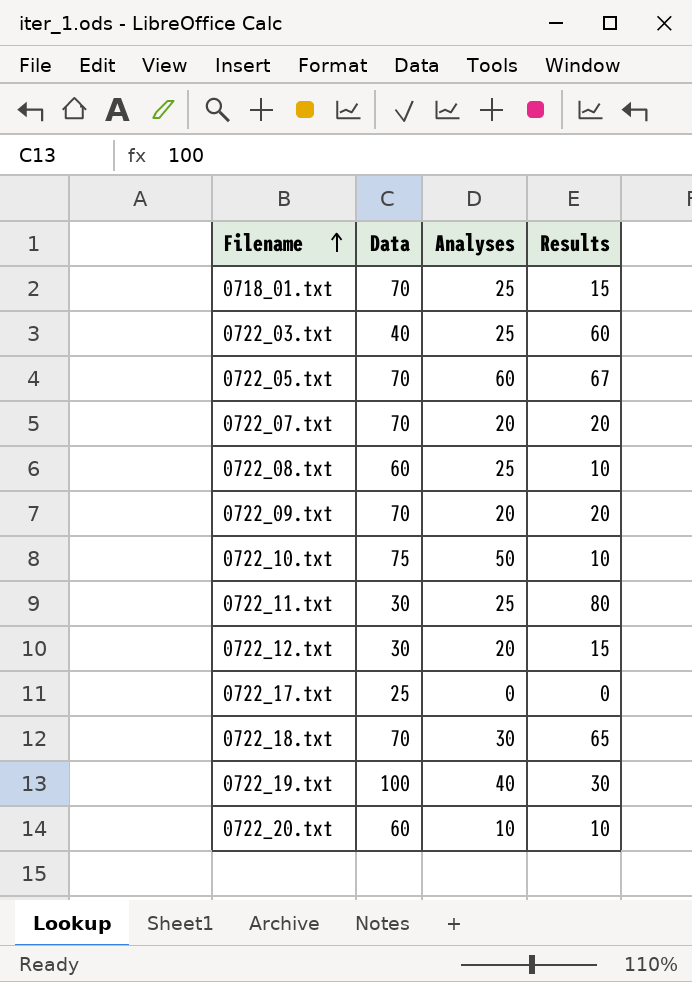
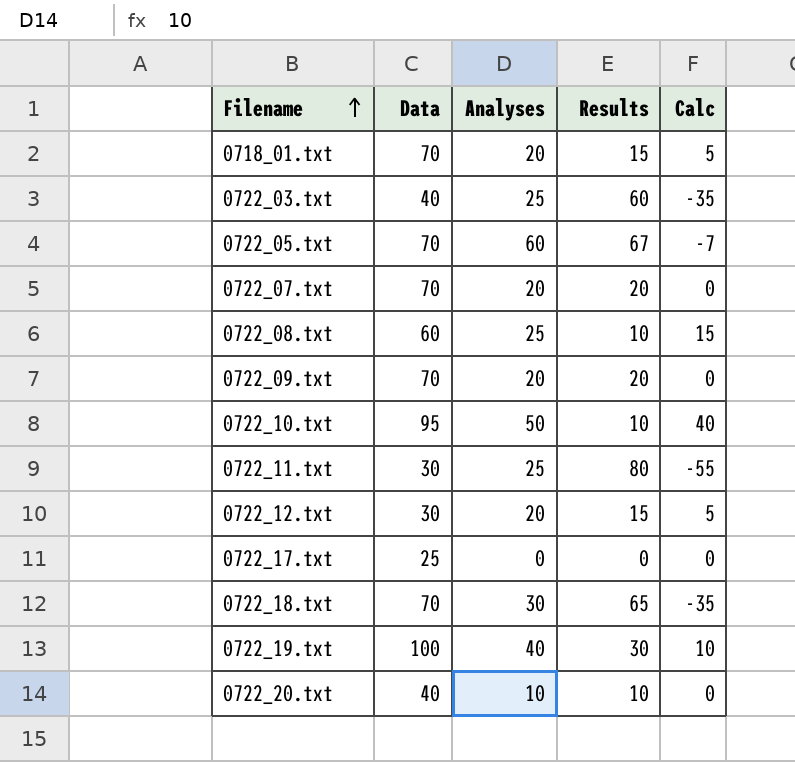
column Calc | formula: none -> [Analyses] - [Results]
0718_01.txt | Analyses: 25 -> 20
0722_10.txt | Data: 75 -> 95
0722_20.txt | Data: 60 -> 40

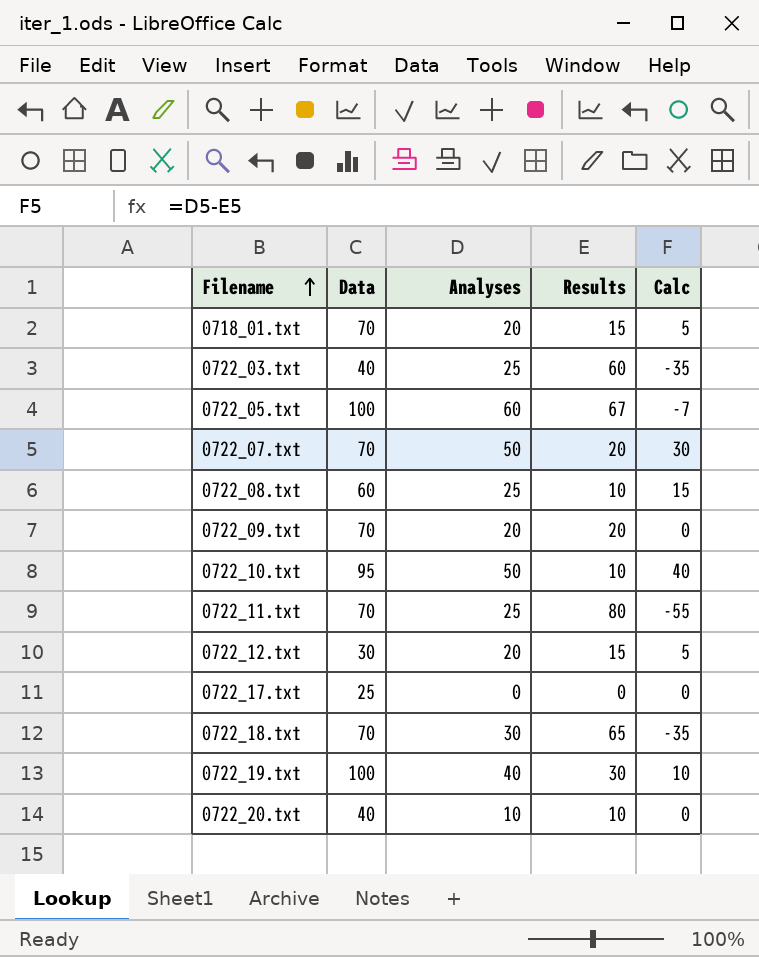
0722_05.txt | Data: 70 -> 100
0722_07.txt | Analyses: 20 -> 50
0722_07.txt | Calc: 0 -> 30
0722_11.txt | Data: 30 -> 70

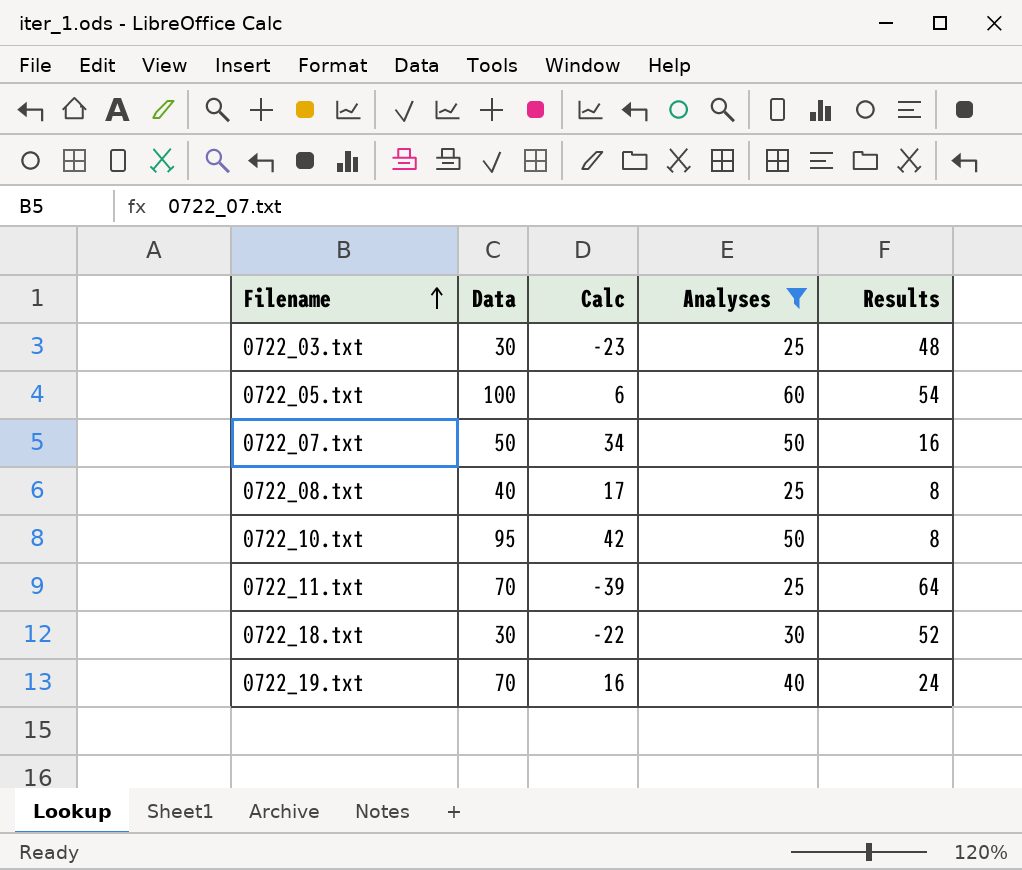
filter: none -> Analyses >= 25
column Calc | position: 5 -> 3
0722_03.txt | Data: 40 -> 30
0722_03.txt | Calc: -35 -> -23
0722_03.txt | Results: 60 -> 48
0722_05.txt | Calc: -7 -> 6
0722_05.txt | Results: 67 -> 54
0722_07.txt | Data: 70 -> 50
0722_07.txt | Calc: 30 -> 34
0722_07.txt | Results: 20 -> 16
0722_08.txt | Data: 60 -> 40
0722_08.txt | Calc: 15 -> 17
0722_08.txt | Results: 10 -> 8
0722_10.txt | Calc: 40 -> 42
0722_10.txt | Results: 10 -> 8
0722_11.txt | Calc: -55 -> -39
0722_11.txt | Results: 80 -> 64
0722_18.txt | Data: 70 -> 30
0722_18.txt | Calc: -35 -> -22
0722_18.txt | Results: 65 -> 52
0722_19.txt | Data: 100 -> 70
0722_19.txt | Calc: 10 -> 16
0722_19.txt | Results: 30 -> 24

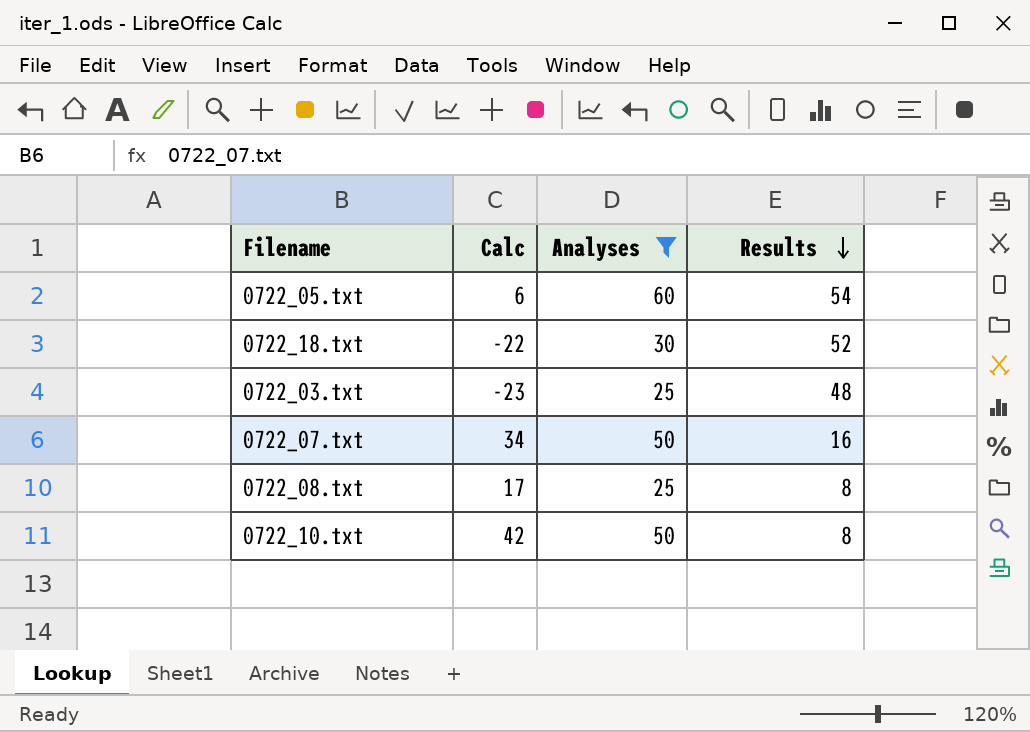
row order: Filename ascending -> Results descending
column Data | position: 2 -> none
row 0722_11.txt: 70 | -39 | 25 | 64 -> none
row 0722_19.txt: 70 | 16 | 40 | 24 -> none

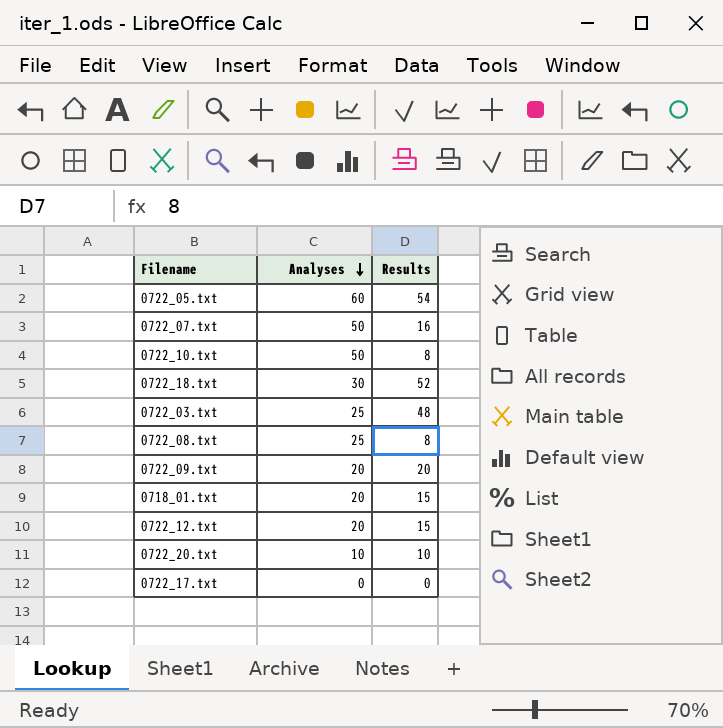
filter: Analyses >= 25 -> none
row order: Results descending -> Analyses descending
column Calc | formula: [Analyses] - [Results] -> none

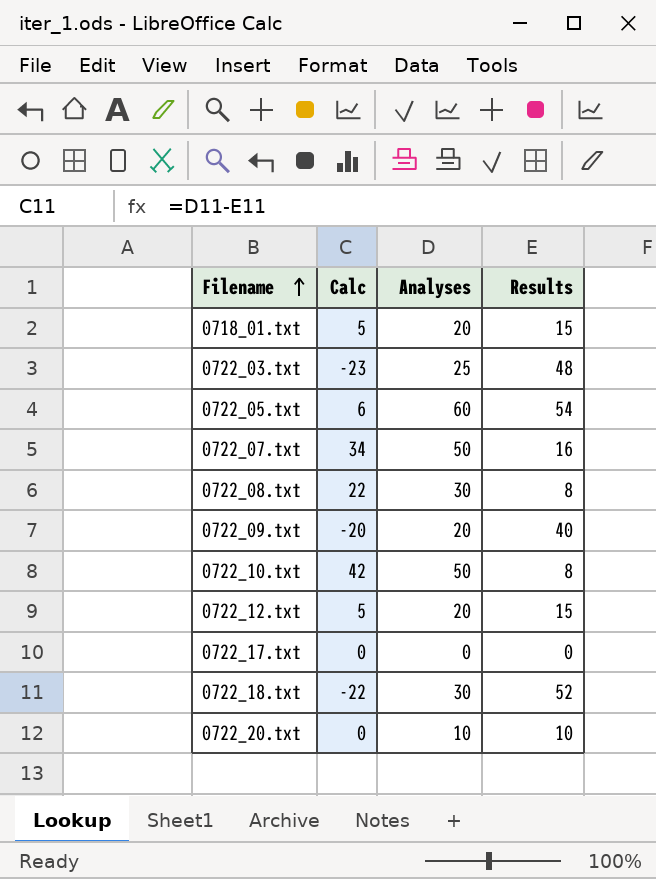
row order: Analyses descending -> Filename ascending
column Calc | formula: none -> [Analyses] - [Results]
0722_08.txt | Analyses: 25 -> 30
0722_09.txt | Results: 20 -> 40

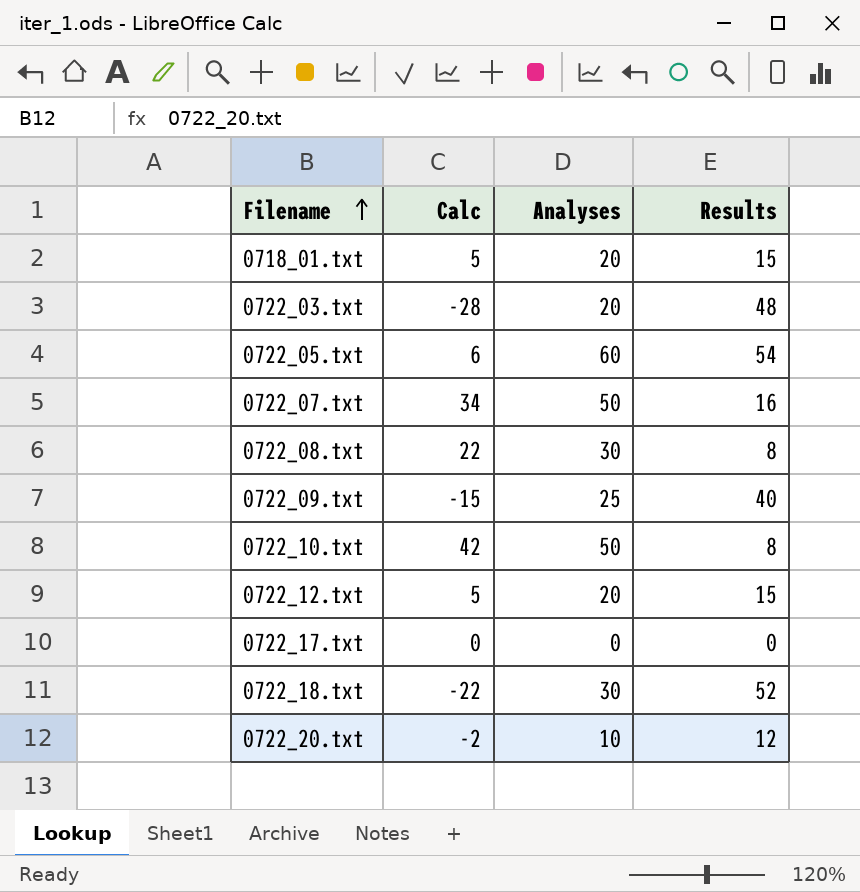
0722_03.txt | Calc: -23 -> -28
0722_03.txt | Analyses: 25 -> 20
0722_09.txt | Calc: -20 -> -15
0722_09.txt | Analyses: 20 -> 25
0722_20.txt | Calc: 0 -> -2
0722_20.txt | Results: 10 -> 12

